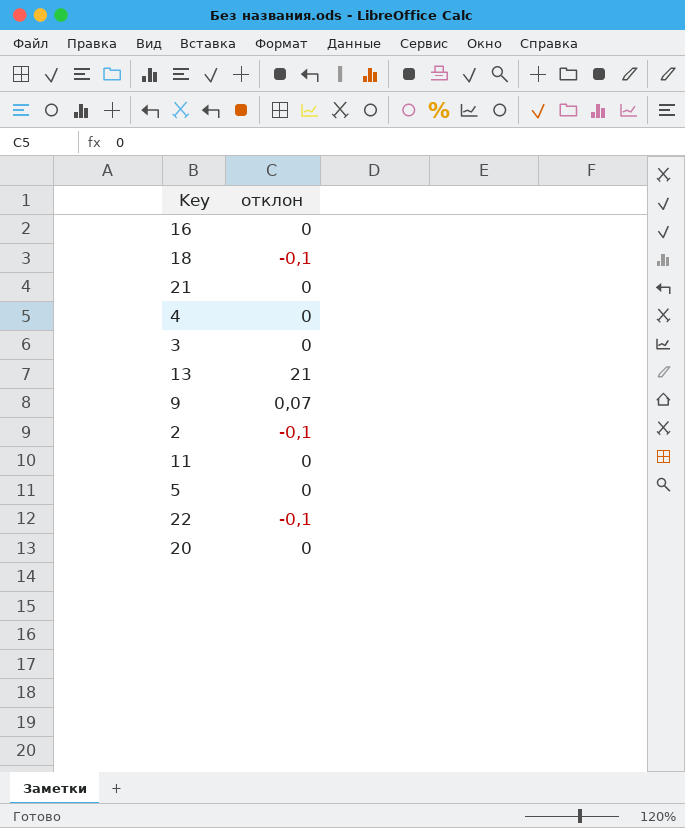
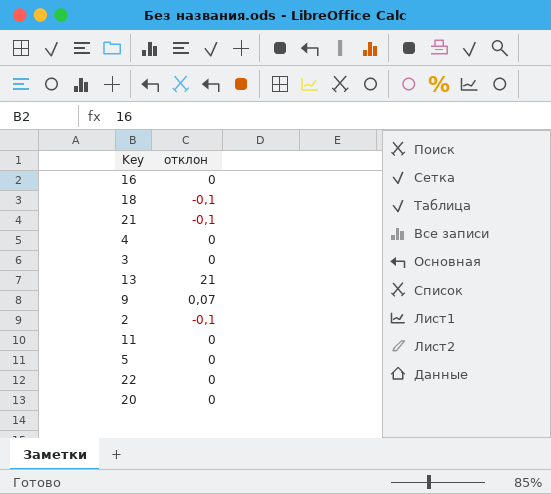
21 | отклон: 0 -> -0,1
22 | отклон: -0,1 -> 0

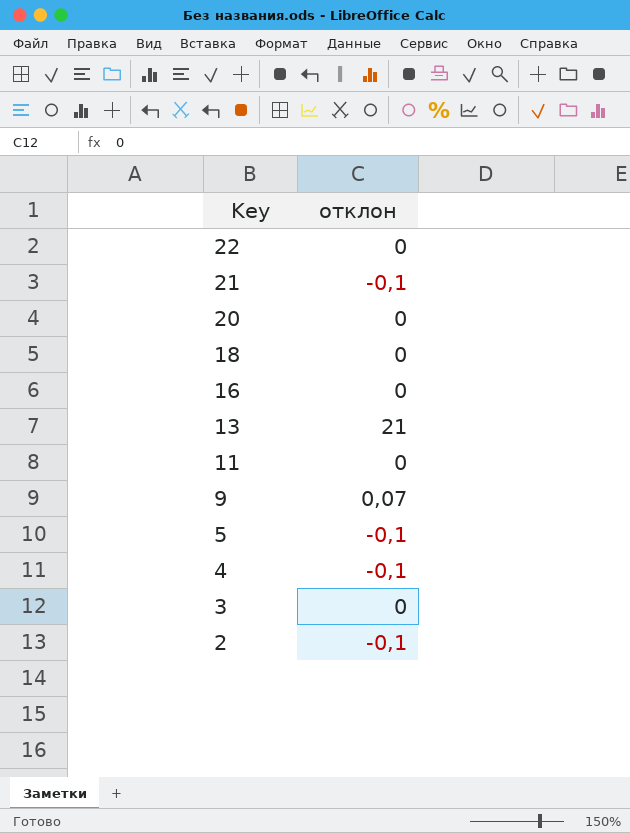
row order: none -> Key descending
18 | отклон: -0,1 -> 0
5 | отклон: 0 -> -0,1
4 | отклон: 0 -> -0,1

